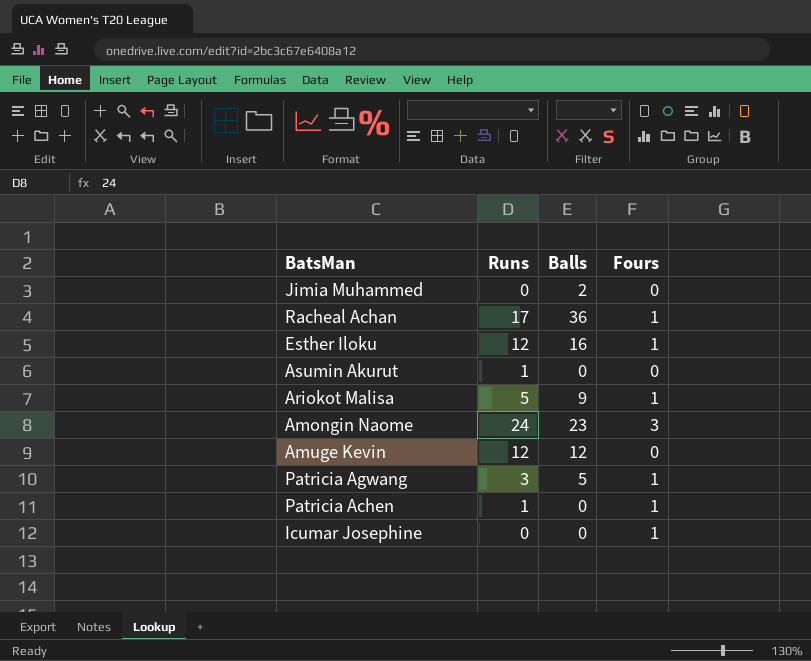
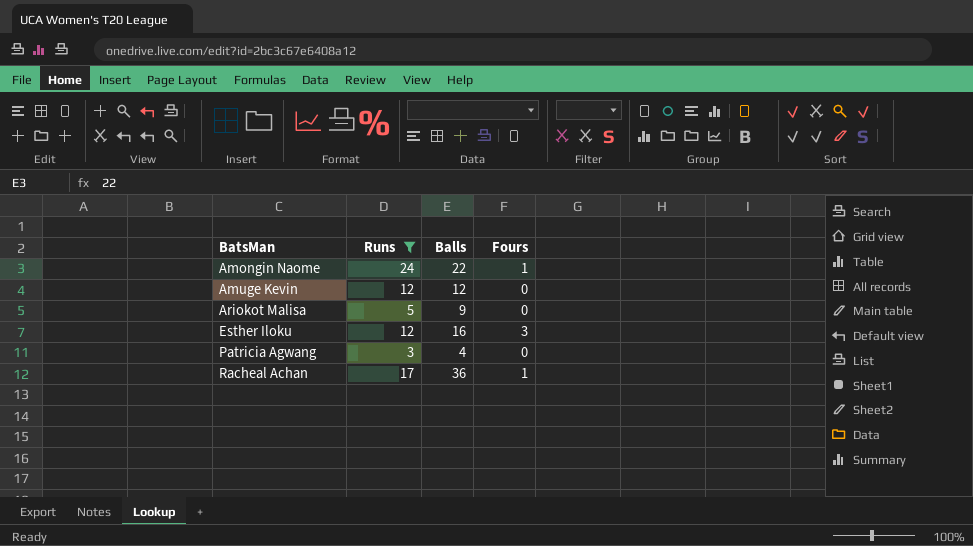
filter: none -> Runs >= 3
row order: none -> BatsMan ascending
Amongin Naome | Balls: 23 -> 22
Amongin Naome | Fours: 3 -> 1
Ariokot Malisa | Fours: 1 -> 0
Esther Iloku | Fours: 1 -> 3
Patricia Agwang | Balls: 5 -> 4
Patricia Agwang | Fours: 1 -> 0

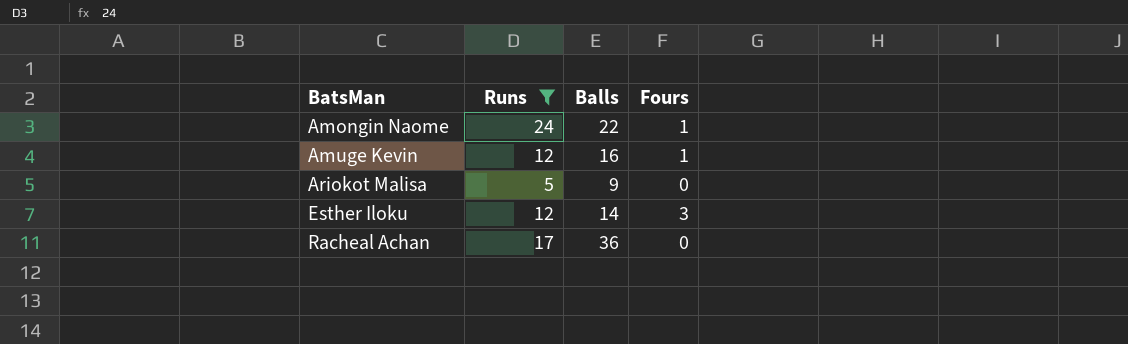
row Patricia Agwang: 3 | 4 | 0 -> none
Amuge Kevin | Balls: 12 -> 16
Amuge Kevin | Fours: 0 -> 1
Esther Iloku | Balls: 16 -> 14
Racheal Achan | Fours: 1 -> 0

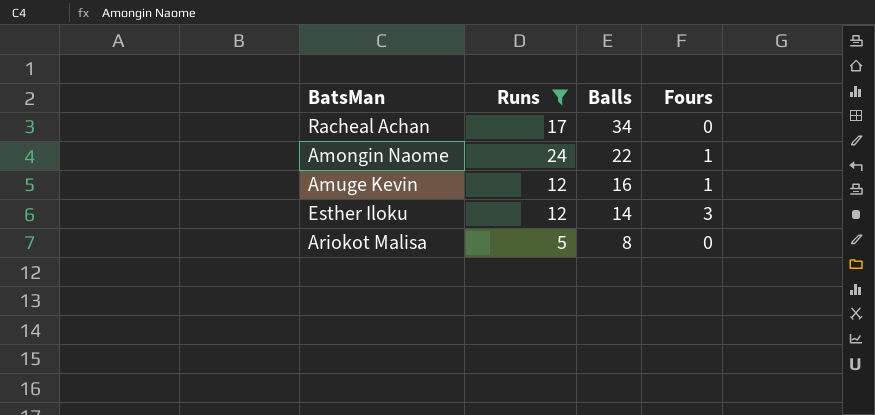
row order: BatsMan ascending -> Balls descending
Racheal Achan | Balls: 36 -> 34
Ariokot Malisa | Balls: 9 -> 8

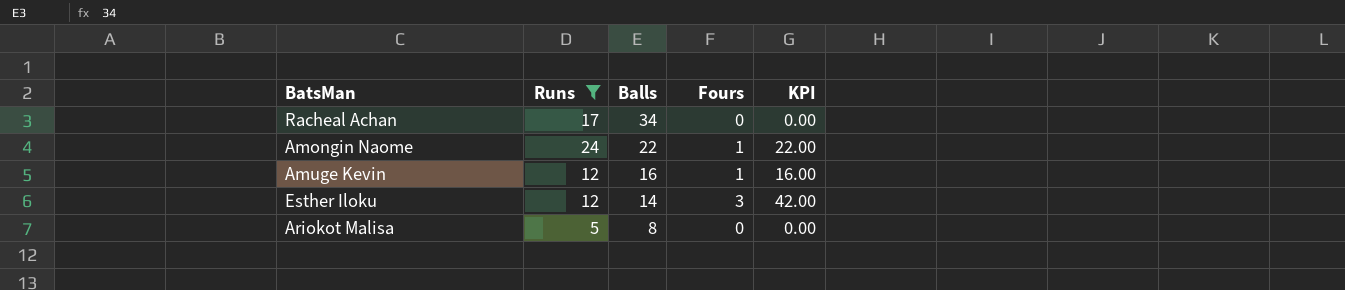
column KPI | formula: none -> [Balls] * [Fours]

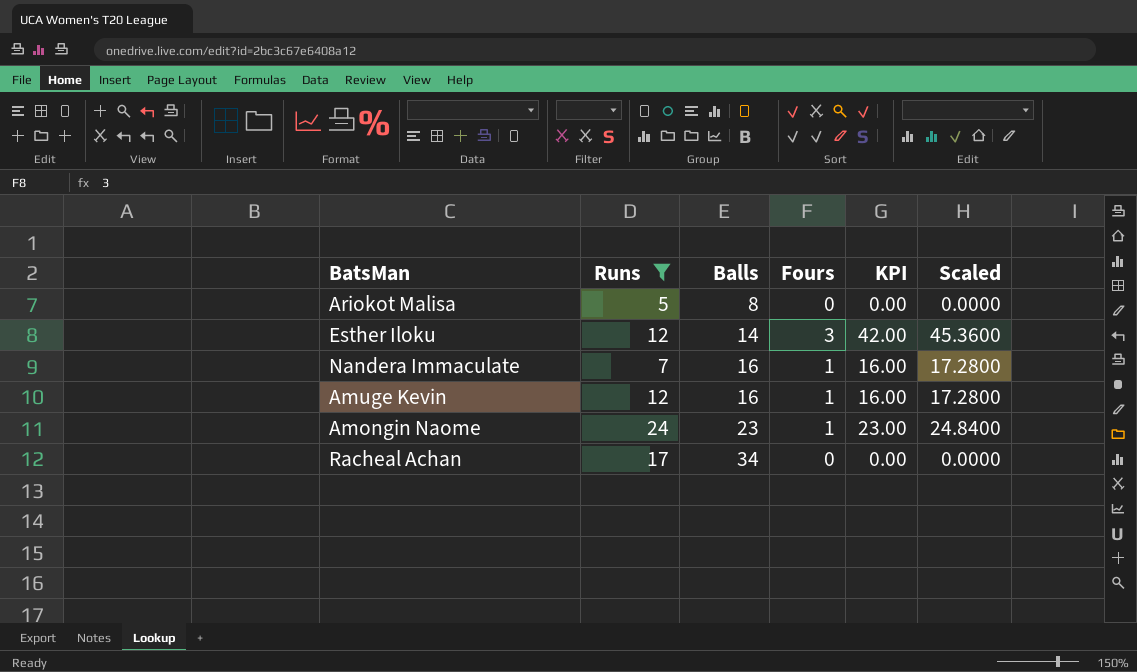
row order: Balls descending -> Balls ascending
column Scaled | formula: none -> [KPI] * 1.08
row Nandera Immaculate: none -> 7 | 16 | 1 | 16.00 | 17.2800
Amongin Naome | Balls: 22 -> 23
Amongin Naome | KPI: 22.00 -> 23.00

